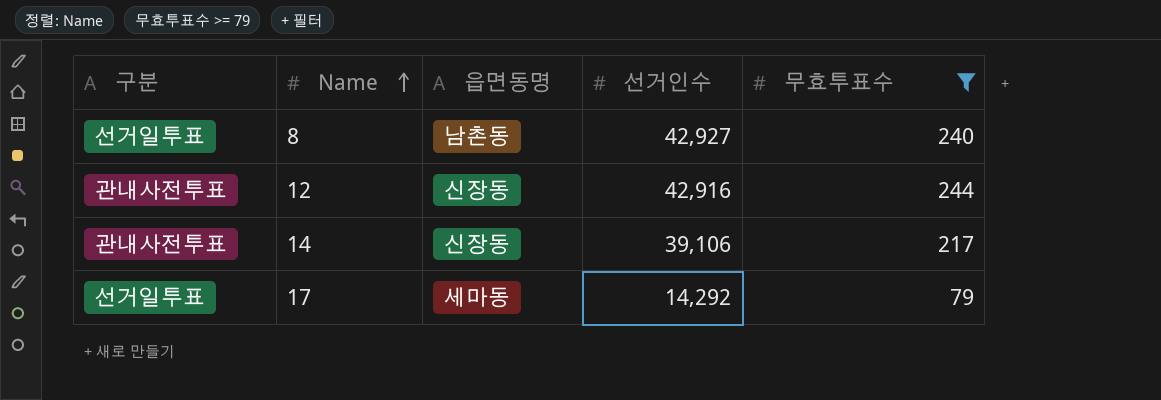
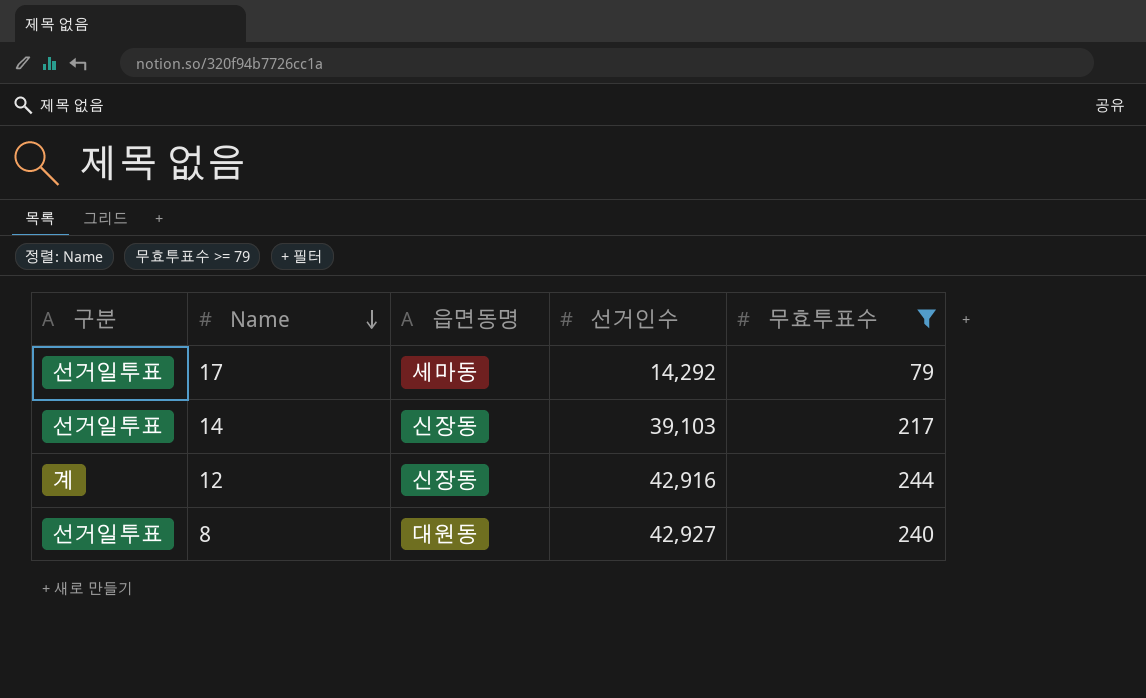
row order: Name ascending -> Name descending
14 | 구분: 관내사전투표 -> 선거일투표
14 | 선거인수: 39,106 -> 39,103
12 | 구분: 관내사전투표 -> 계
8 | 읍면동명: 남촌동 -> 대원동

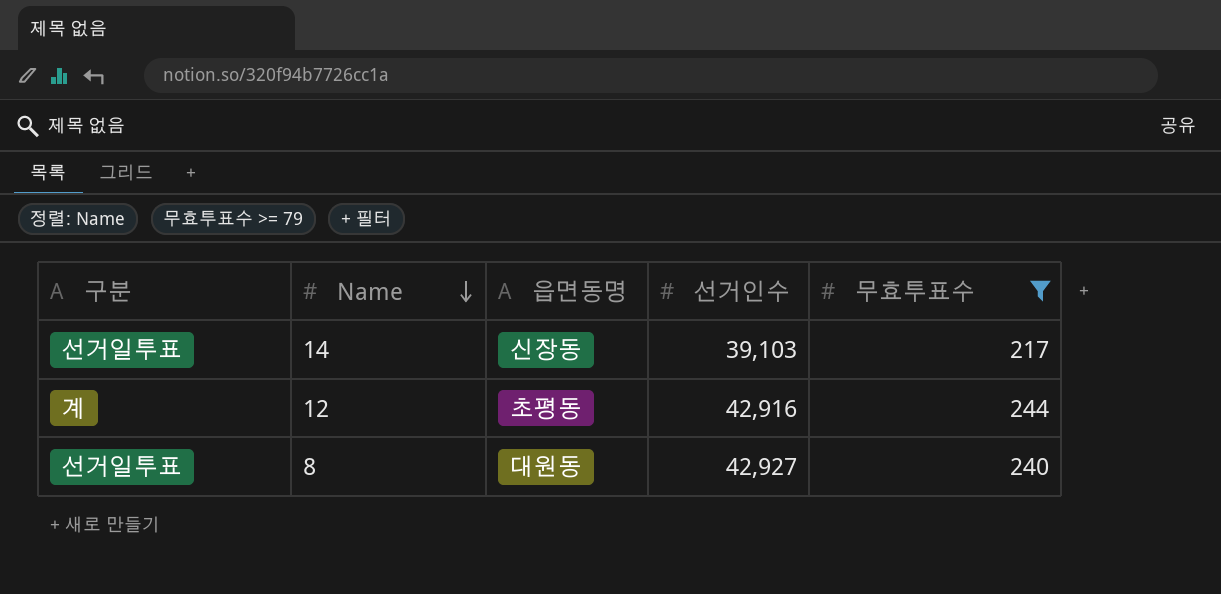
row 17: 선거일투표 | 세마동 | 14,292 | 79 -> none
12 | 읍면동명: 신장동 -> 초평동

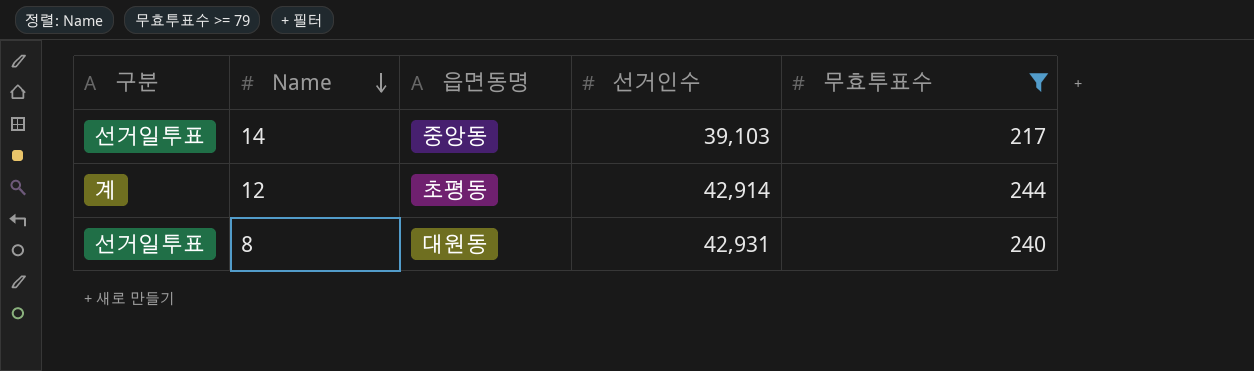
14 | 읍면동명: 신장동 -> 중앙동
12 | 선거인수: 42,916 -> 42,914
8 | 선거인수: 42,927 -> 42,931

